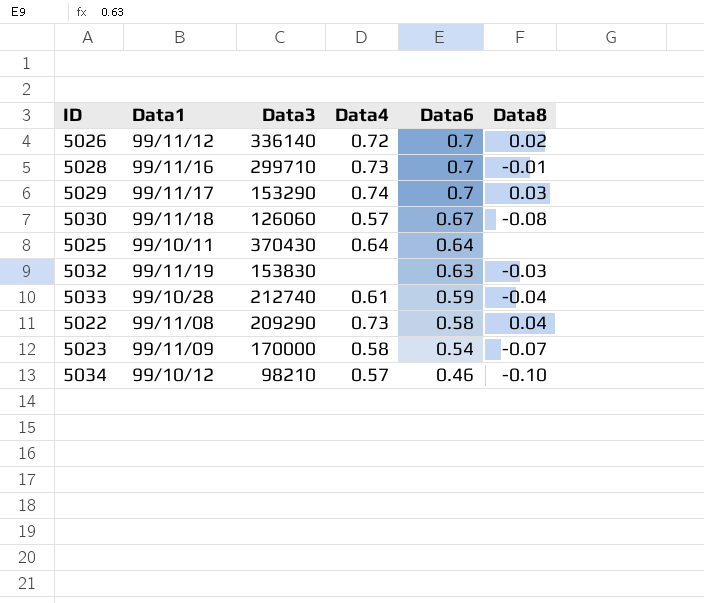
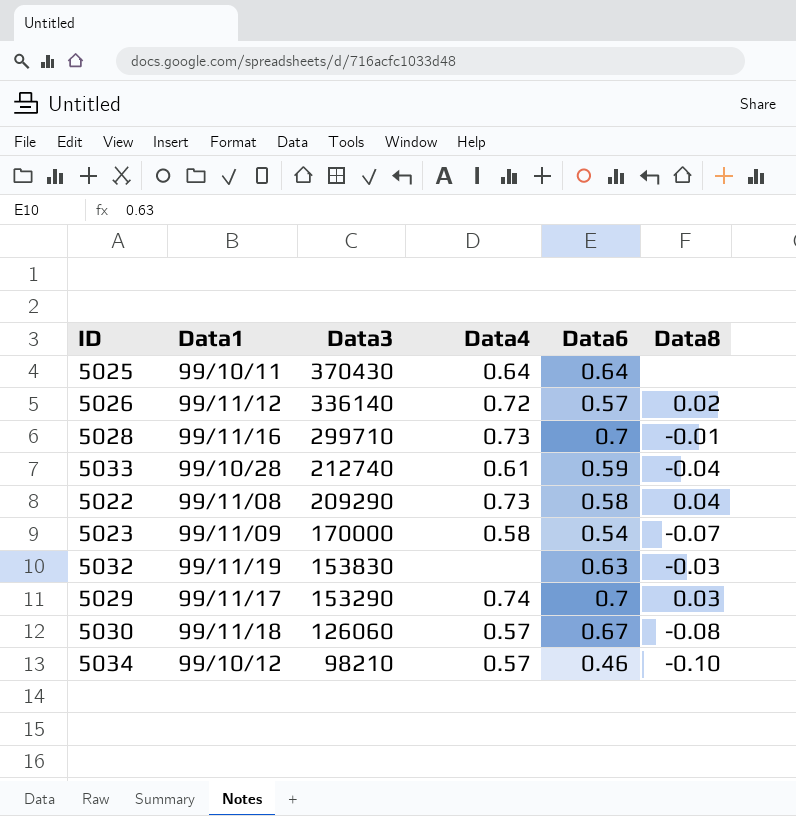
row order: Data6 descending -> Data3 descending
5026 | Data6: 0.7 -> 0.57

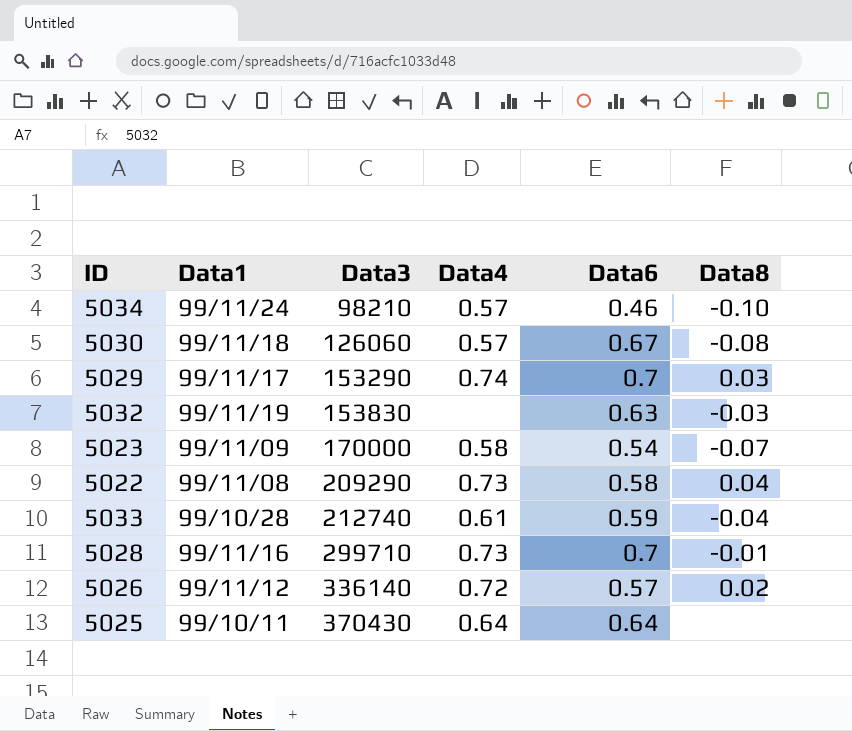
row order: Data3 descending -> Data3 ascending
5034 | Data1: 99/10/12 -> 99/11/24

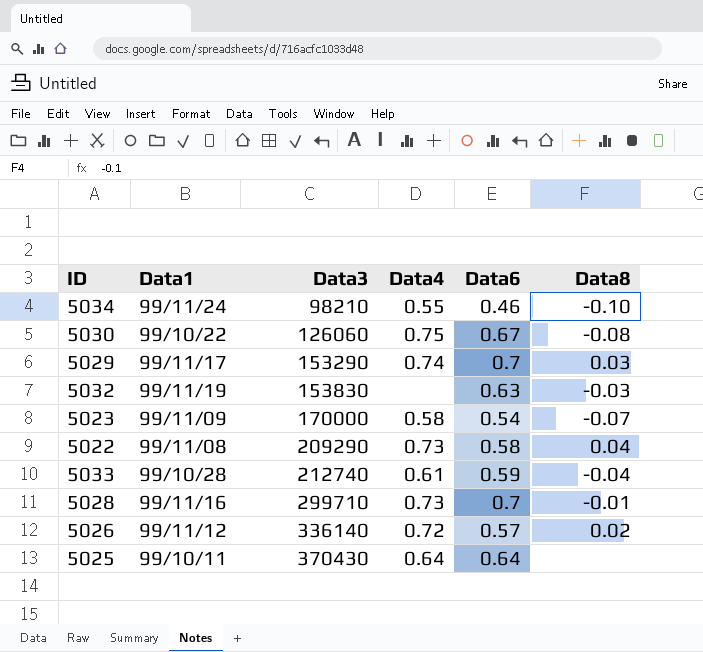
5034 | Data4: 0.57 -> 0.55
5030 | Data1: 99/11/18 -> 99/10/22
5030 | Data4: 0.57 -> 0.75

